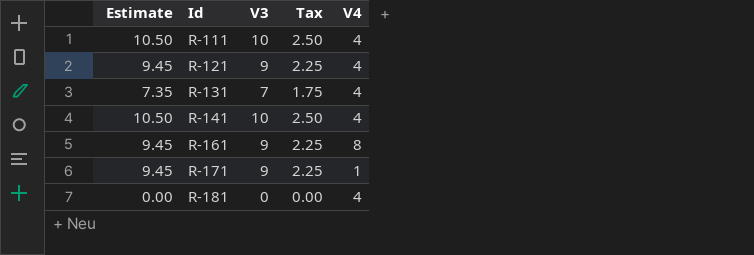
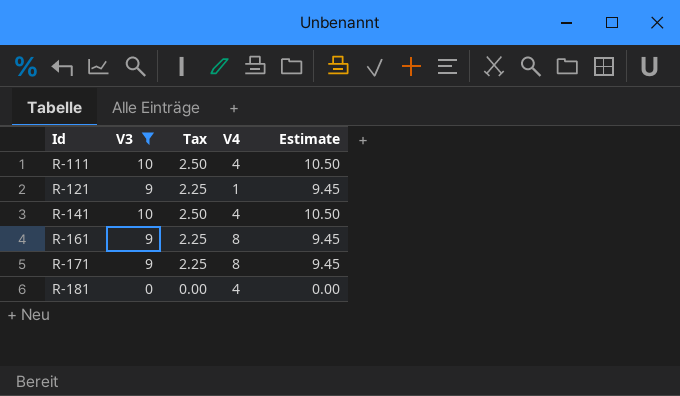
filter: none -> V3 != 7
column Estimate | position: 1 -> 5
R-121 | V4: 4 -> 1
R-171 | V4: 1 -> 8

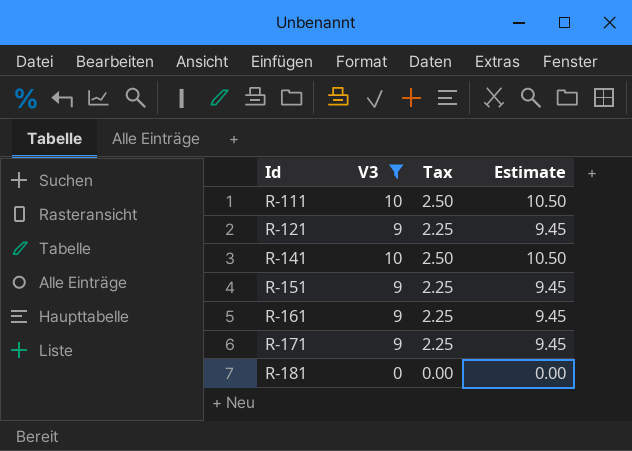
column V4 | position: 4 -> none
row R-151: none -> 9 | 2.25 | 9.45

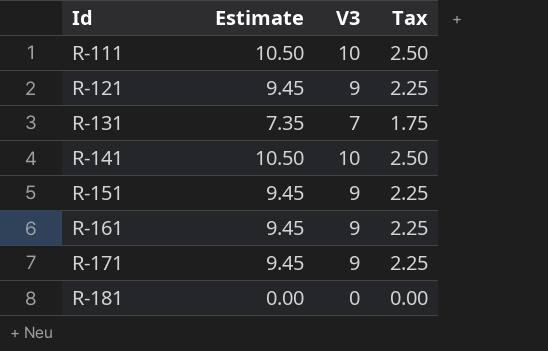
filter: V3 != 7 -> none
column Estimate | position: 4 -> 2

